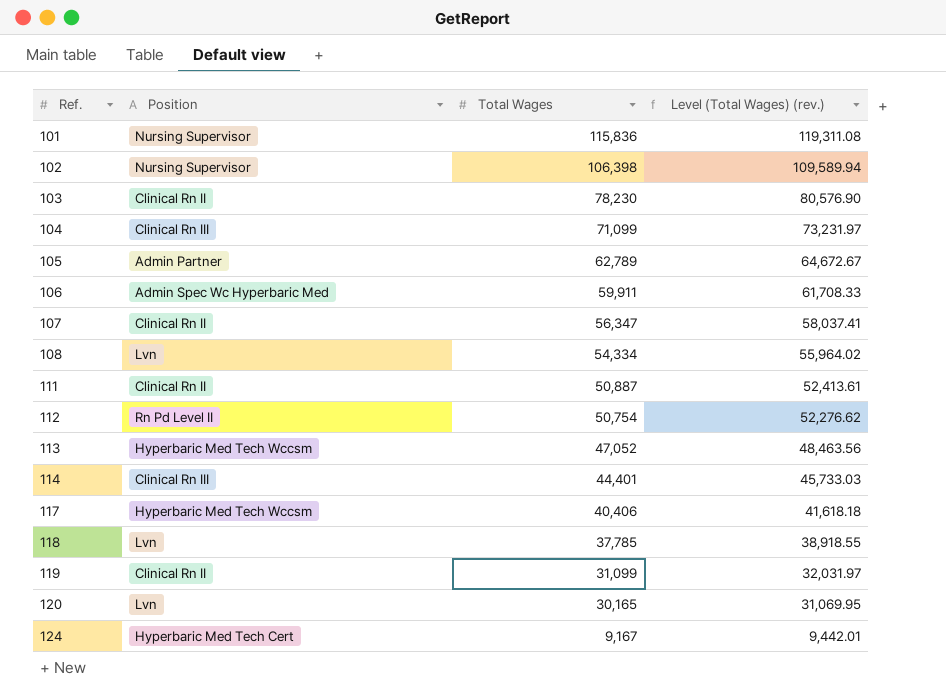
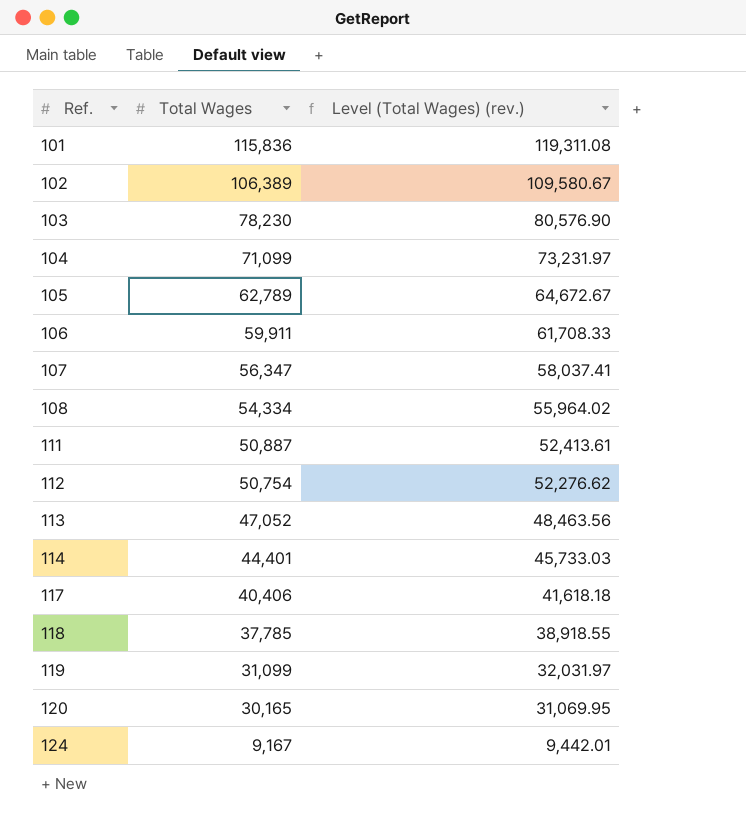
column Position | position: 2 -> none
102 | Total Wages: 106,398 -> 106,389
102 | Level (Total Wages) (rev.): 109,589.94 -> 109,580.67

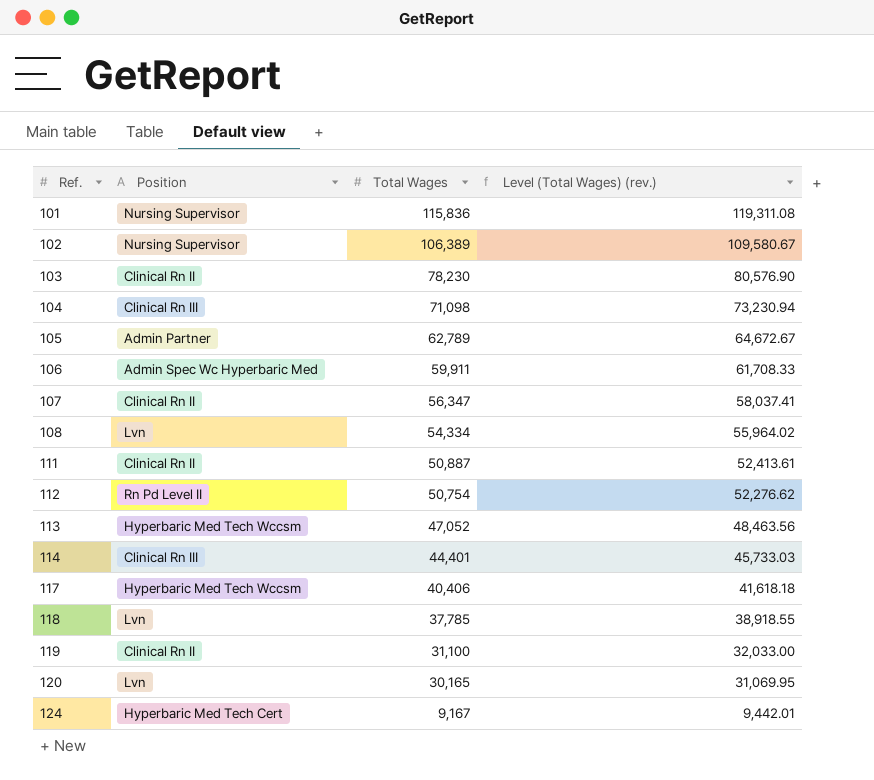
column Position | position: none -> 2
104 | Total Wages: 71,099 -> 71,098
104 | Level (Total Wages) (rev.): 73,231.97 -> 73,230.94
119 | Total Wages: 31,099 -> 31,100
119 | Level (Total Wages) (rev.): 32,031.97 -> 32,033.00

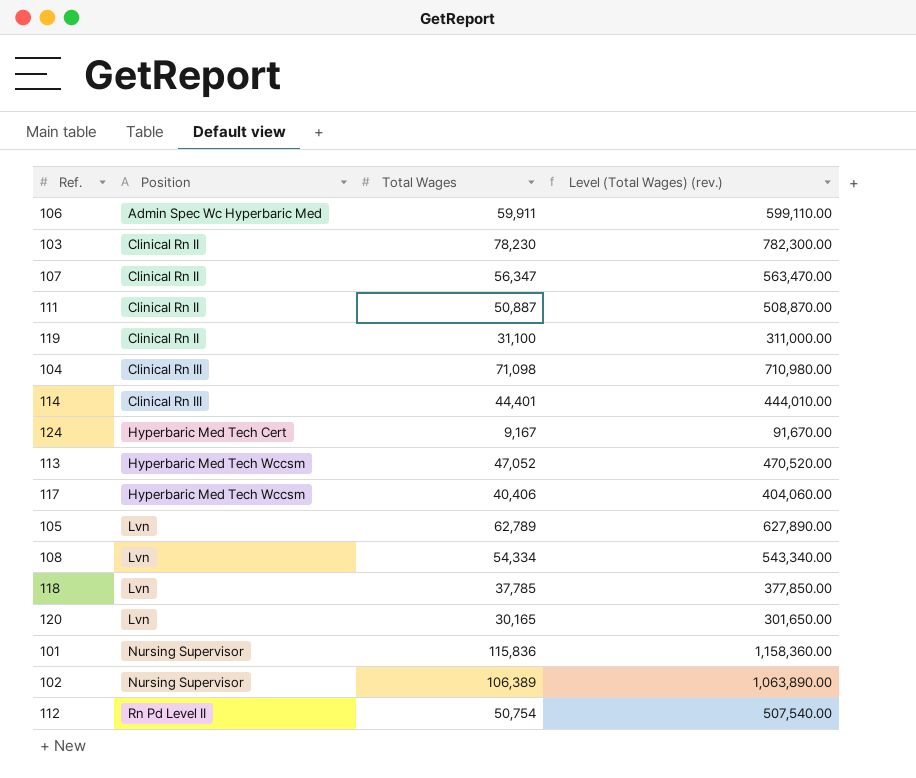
row order: Ref. ascending -> Position ascending
column Level (Total Wages) (rev.) | formula: [Total Wages] * 1.03 -> [Total Wages] * 10
105 | Position: Admin Partner -> Lvn

